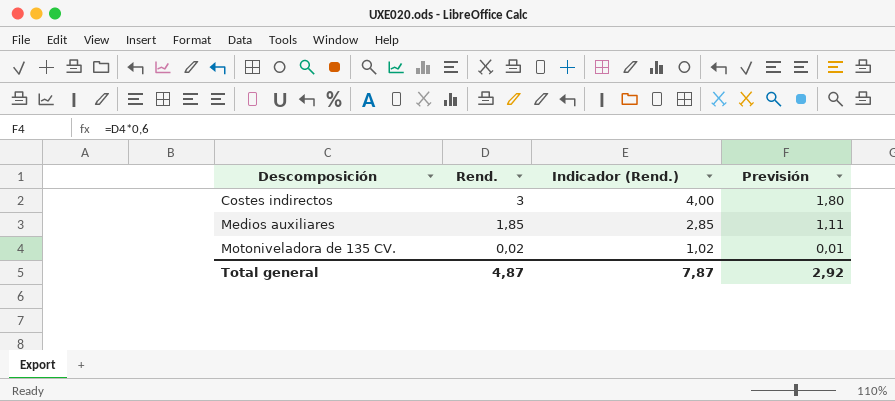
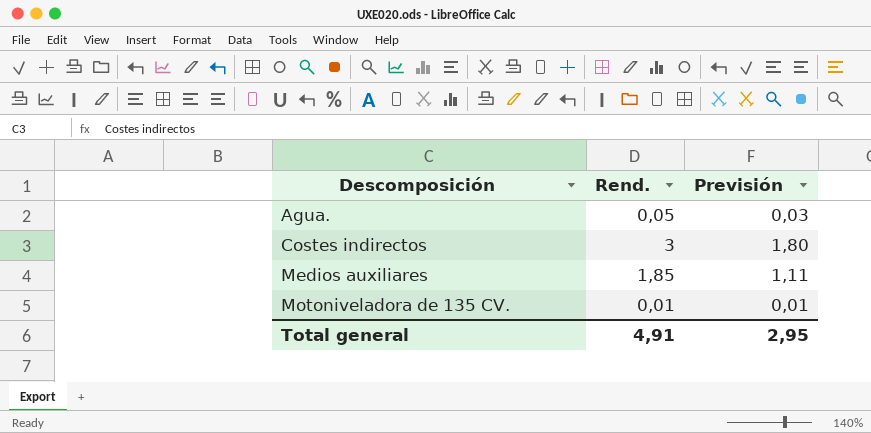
column Indicador (Rend.) | formula: [Rend.] + 1 -> none
row Agua.: none -> 0,05 | 0,03
Motoniveladora de 135 CV. | Rend.: 0,02 -> 0,01
Total general | Rend.: 4,87 -> 4,91
Total general | Previsión: 2,92 -> 2,95

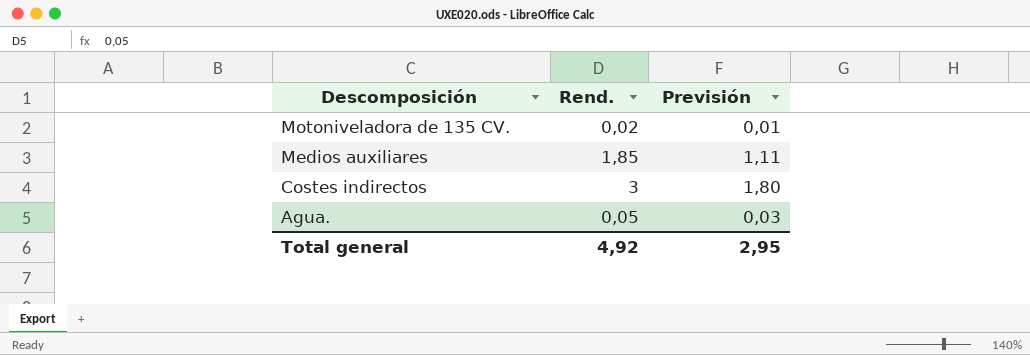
row order: Descomposición ascending -> Descomposición descending
Motoniveladora de 135 CV. | Rend.: 0,01 -> 0,02
Total general | Rend.: 4,91 -> 4,92

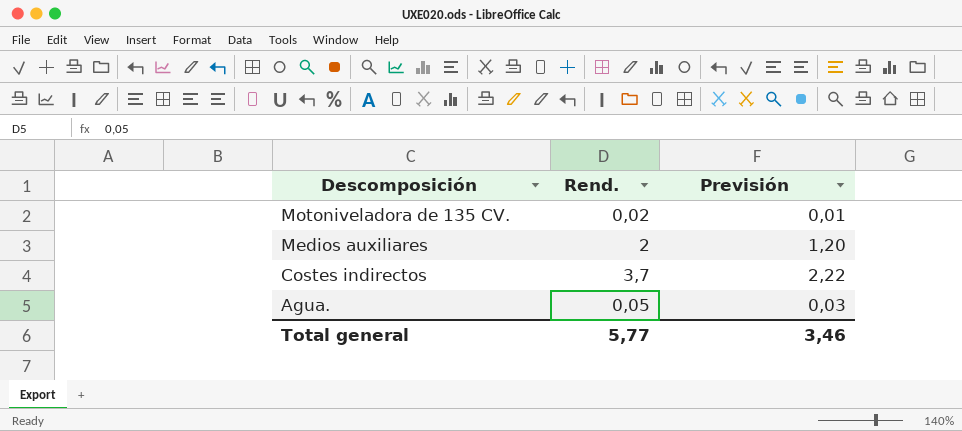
Medios auxiliares | Rend.: 1,85 -> 2
Medios auxiliares | Previsión: 1,11 -> 1,20
Costes indirectos | Rend.: 3 -> 3,7
Costes indirectos | Previsión: 1,80 -> 2,22
Total general | Rend.: 4,92 -> 5,77
Total general | Previsión: 2,95 -> 3,46

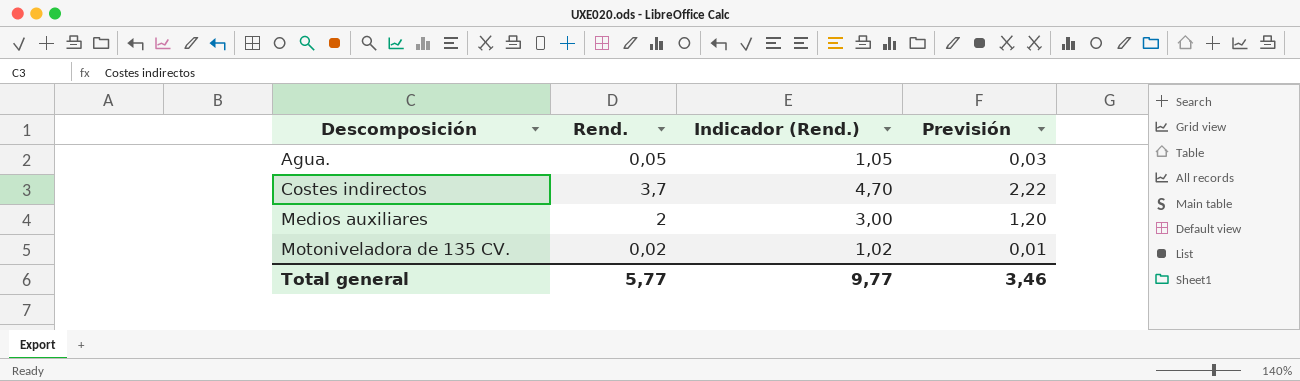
row order: Descomposición descending -> Descomposición ascending
column Indicador (Rend.) | formula: none -> [Rend.] + 1

